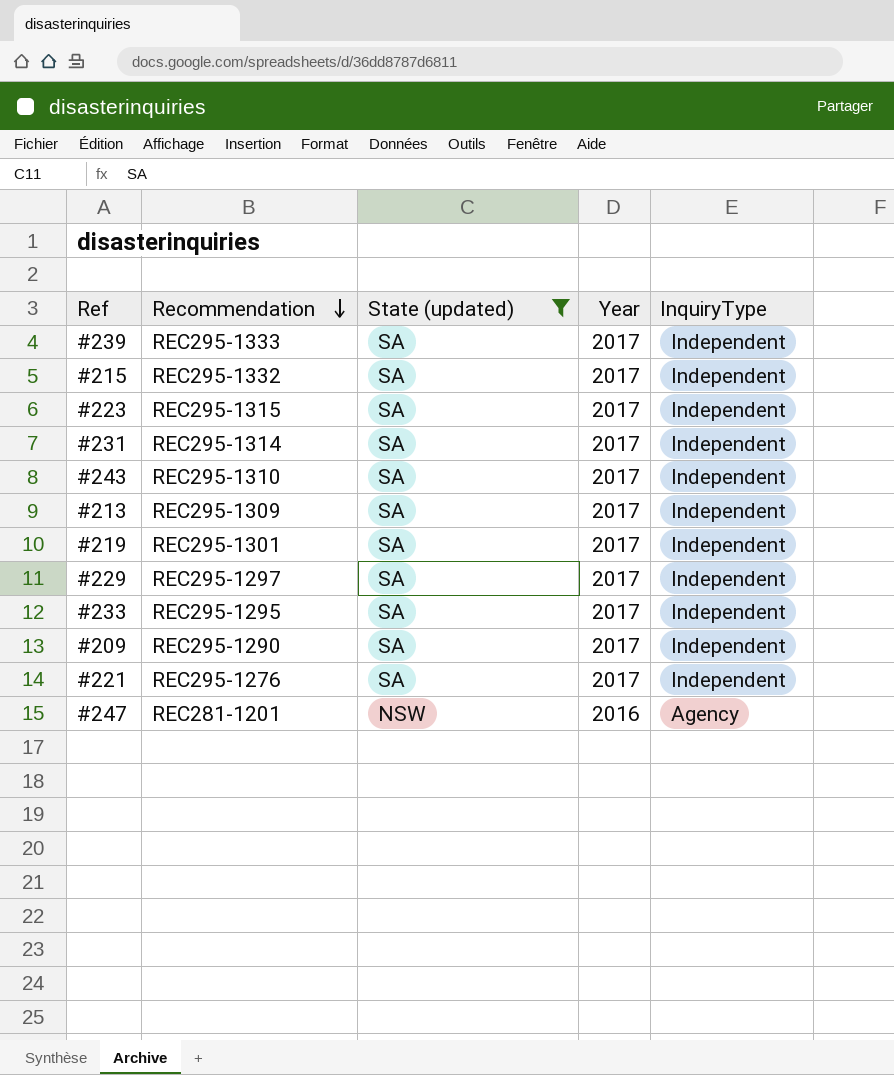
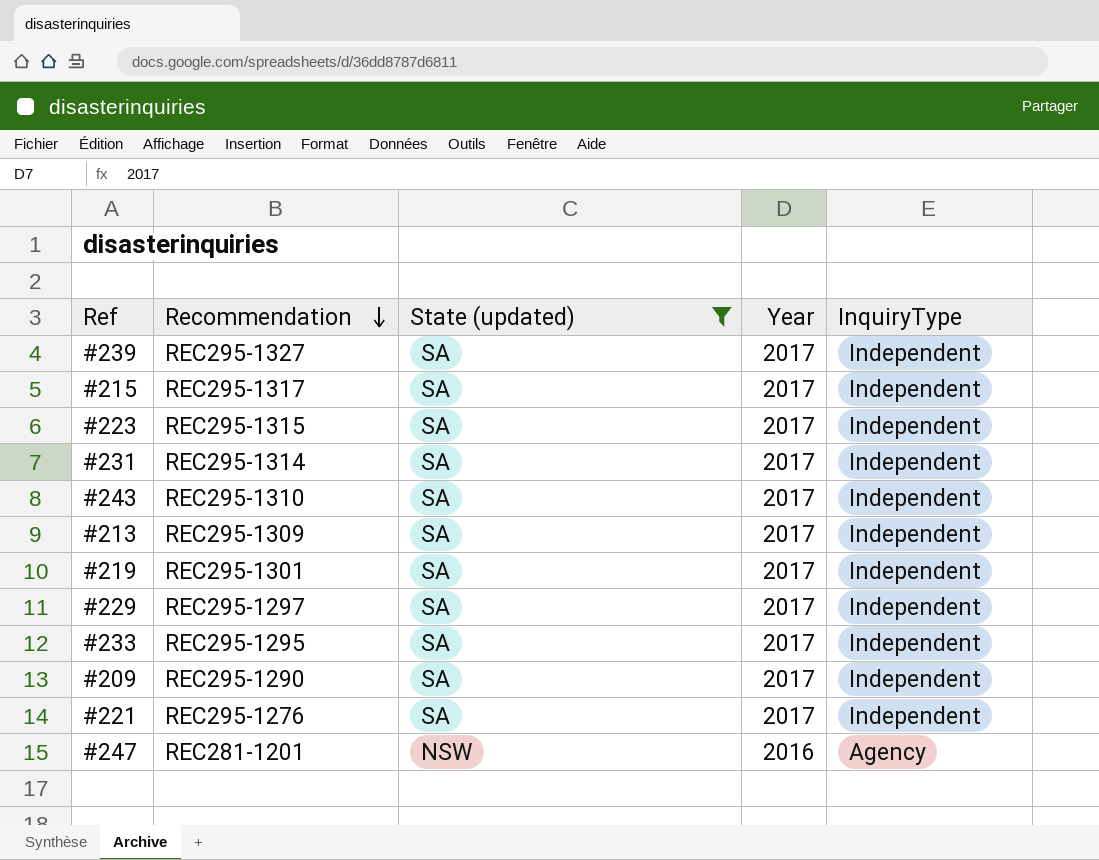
#239 | Recommendation: REC295-1333 -> REC295-1327
#215 | Recommendation: REC295-1332 -> REC295-1317

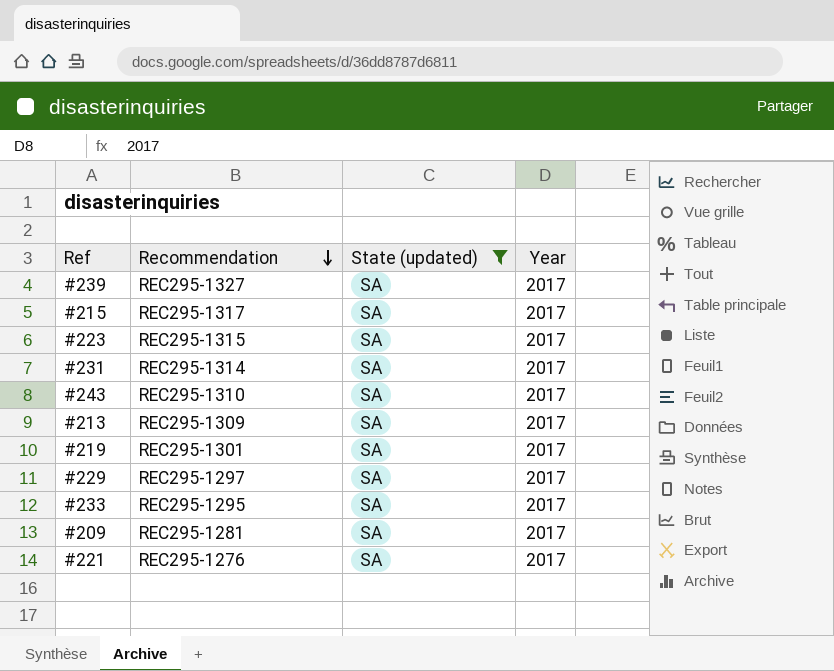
column InquiryType | position: 5 -> none
row #247: REC281-1201 | NSW | 2016 | Agency -> none
#209 | Recommendation: REC295-1290 -> REC295-1281

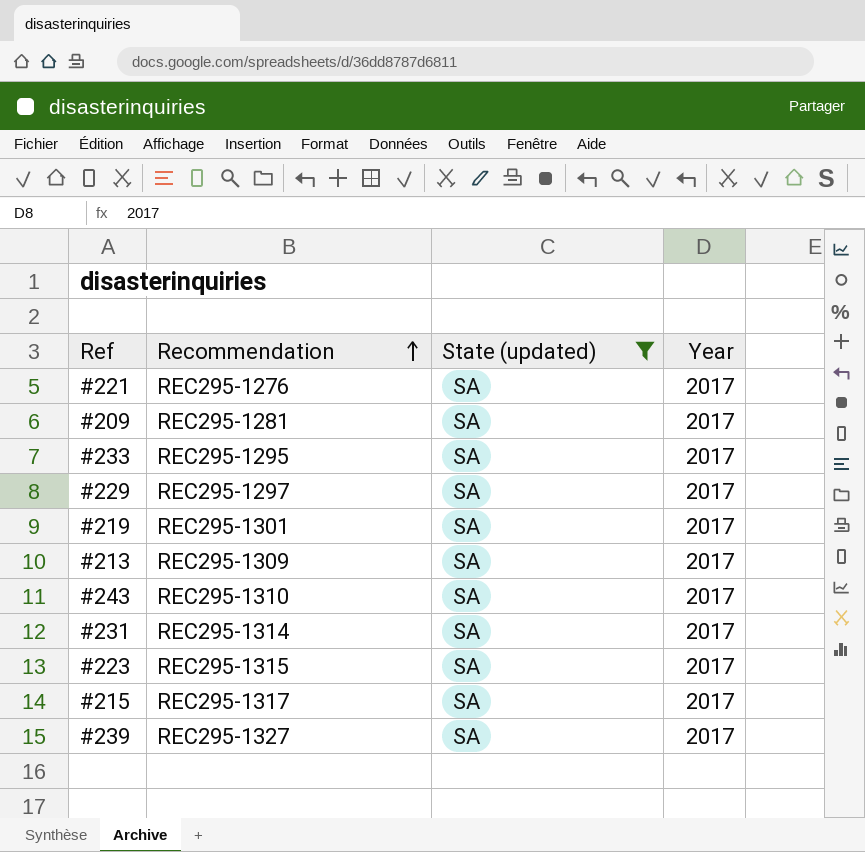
row order: Recommendation descending -> Recommendation ascending

